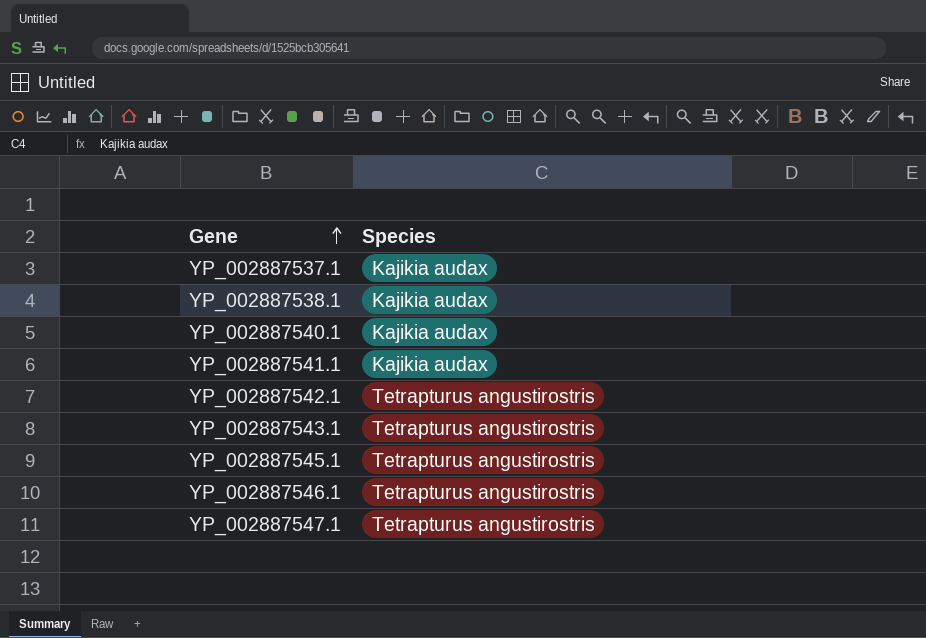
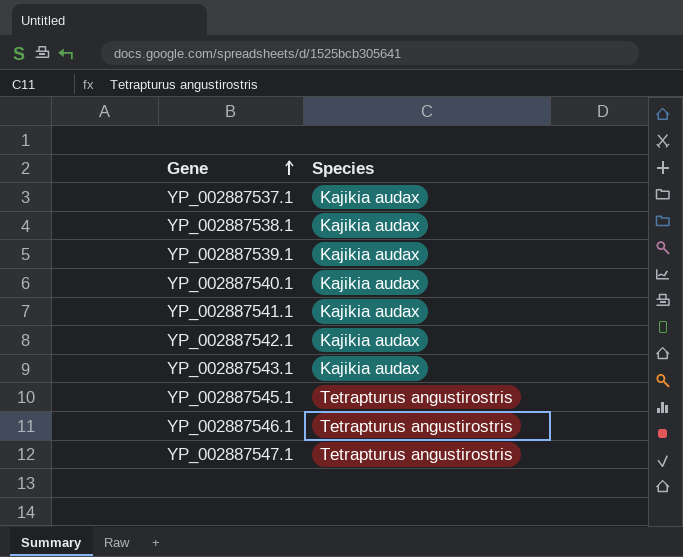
row YP_002887539.1: none -> Kajikia audax
YP_002887542.1 | Species: Tetrapturus angustirostris -> Kajikia audax
YP_002887543.1 | Species: Tetrapturus angustirostris -> Kajikia audax

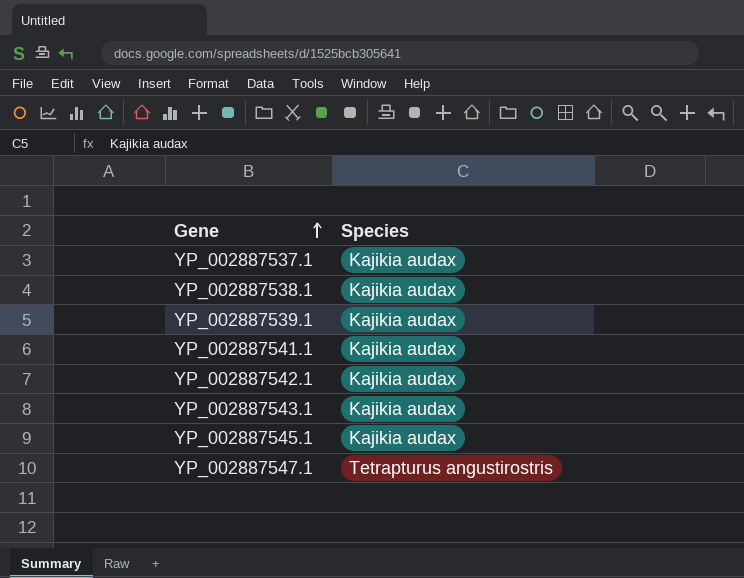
row YP_002887540.1: Kajikia audax -> none
row YP_002887546.1: Tetrapturus angustirostris -> none
YP_002887545.1 | Species: Tetrapturus angustirostris -> Kajikia audax

